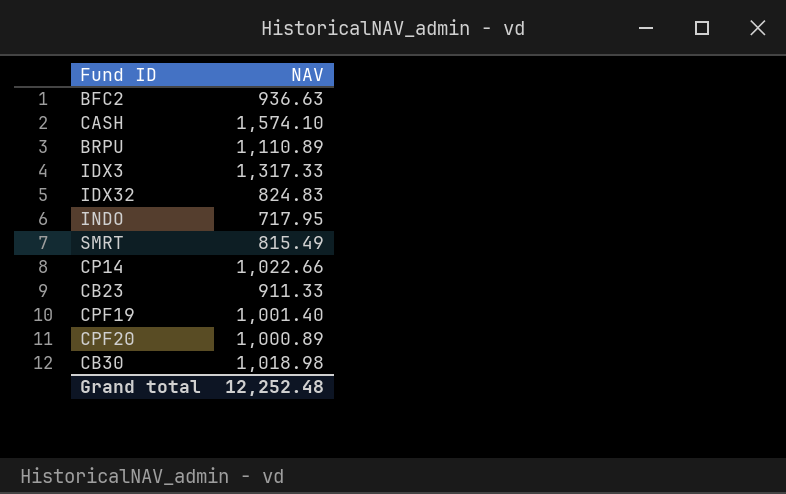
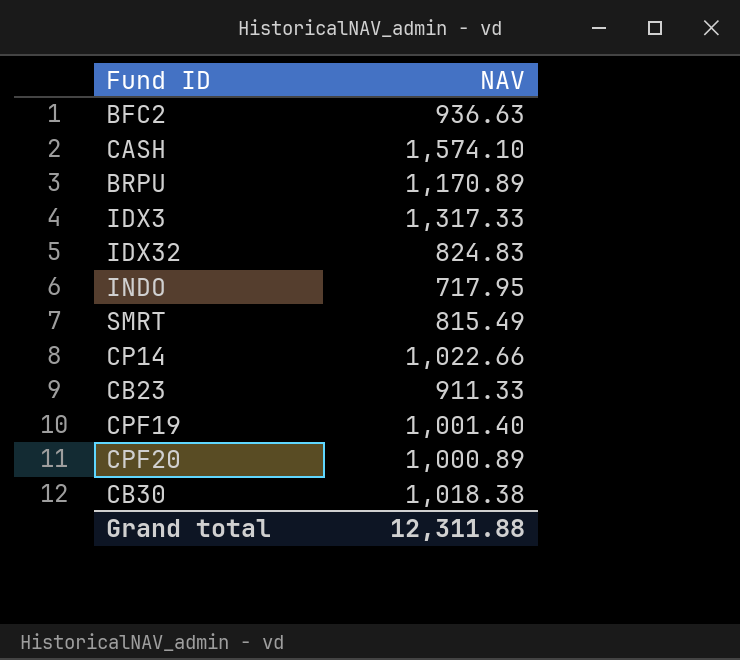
BRPU | NAV: 1,110.89 -> 1,170.89
CB30 | NAV: 1,018.98 -> 1,018.38
Grand total | NAV: 12,252.48 -> 12,311.88

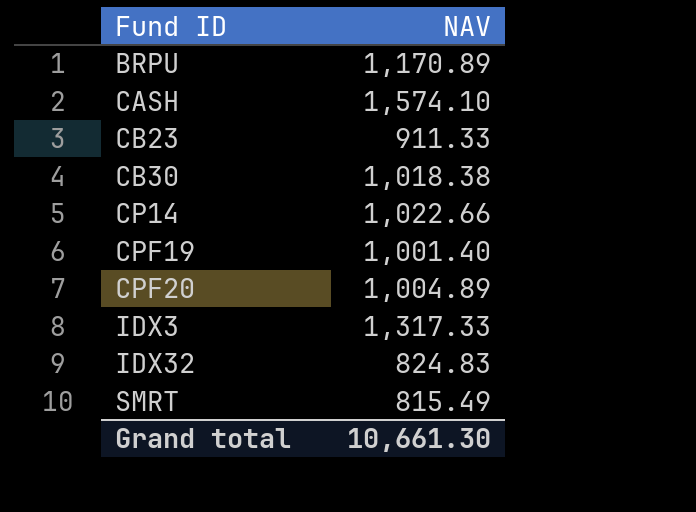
row order: none -> Fund ID ascending
row BFC2: 936.63 -> none
row INDO: 717.95 -> none
CPF20 | NAV: 1,000.89 -> 1,004.89
Grand total | NAV: 12,311.88 -> 10,661.30

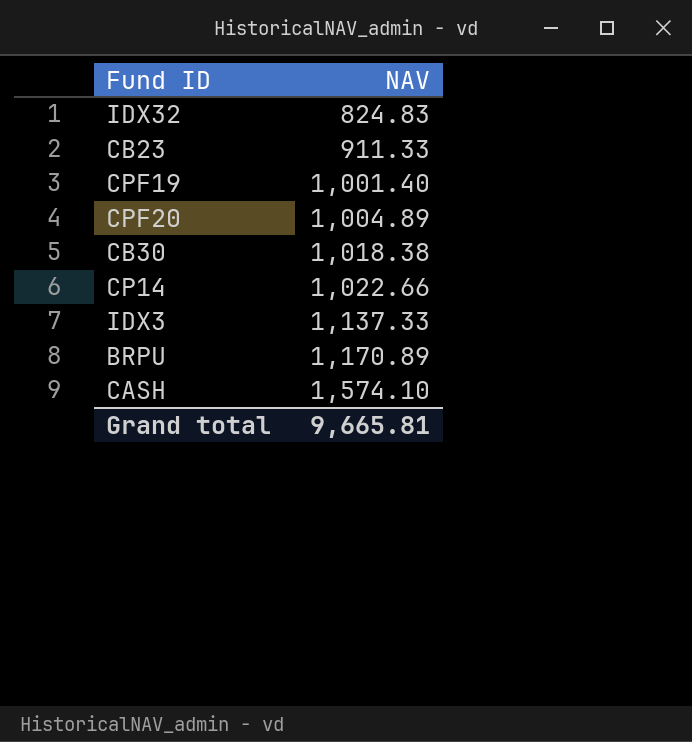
row order: Fund ID ascending -> NAV ascending
row SMRT: 815.49 -> none
IDX3 | NAV: 1,317.33 -> 1,137.33
Grand total | NAV: 10,661.30 -> 9,665.81

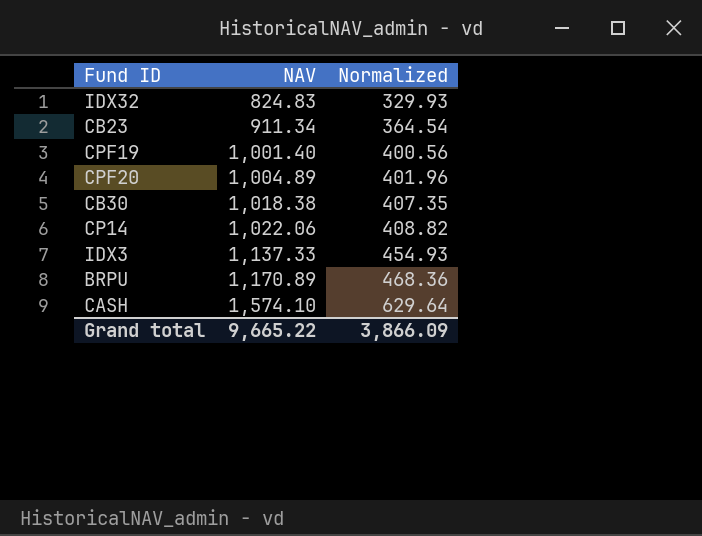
column Normalized | formula: none -> [NAV] * 0.4
CB23 | NAV: 911.33 -> 911.34
CP14 | NAV: 1,022.66 -> 1,022.06
Grand total | NAV: 9,665.81 -> 9,665.22

